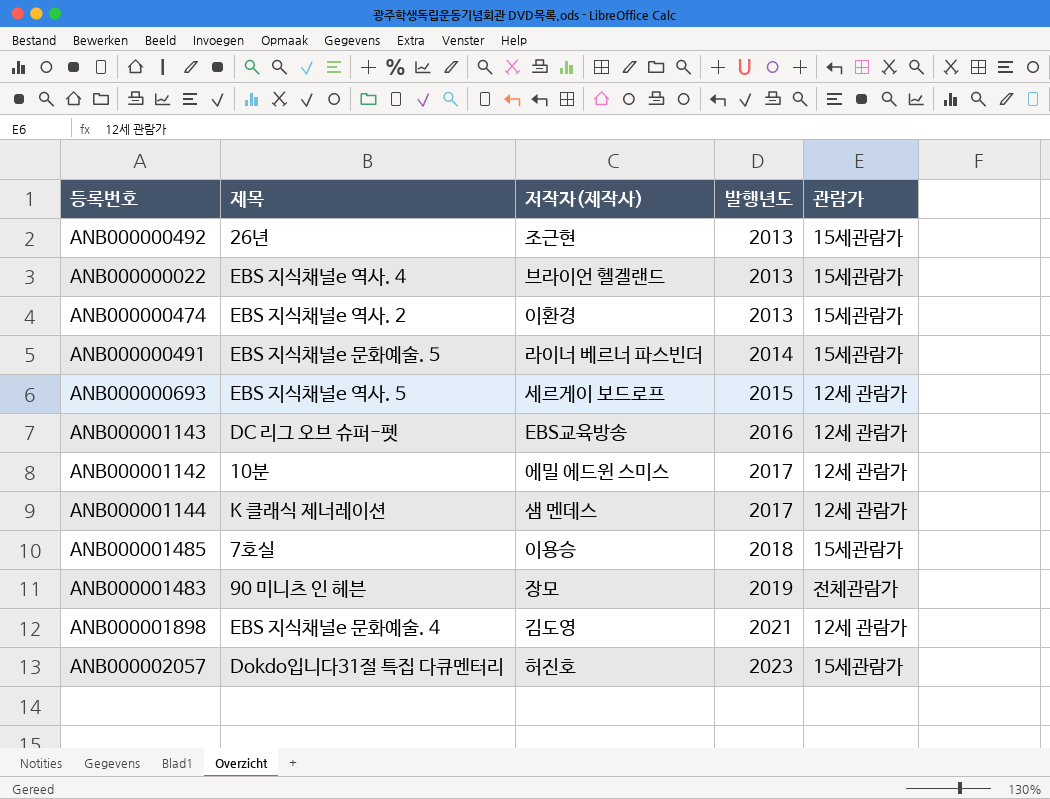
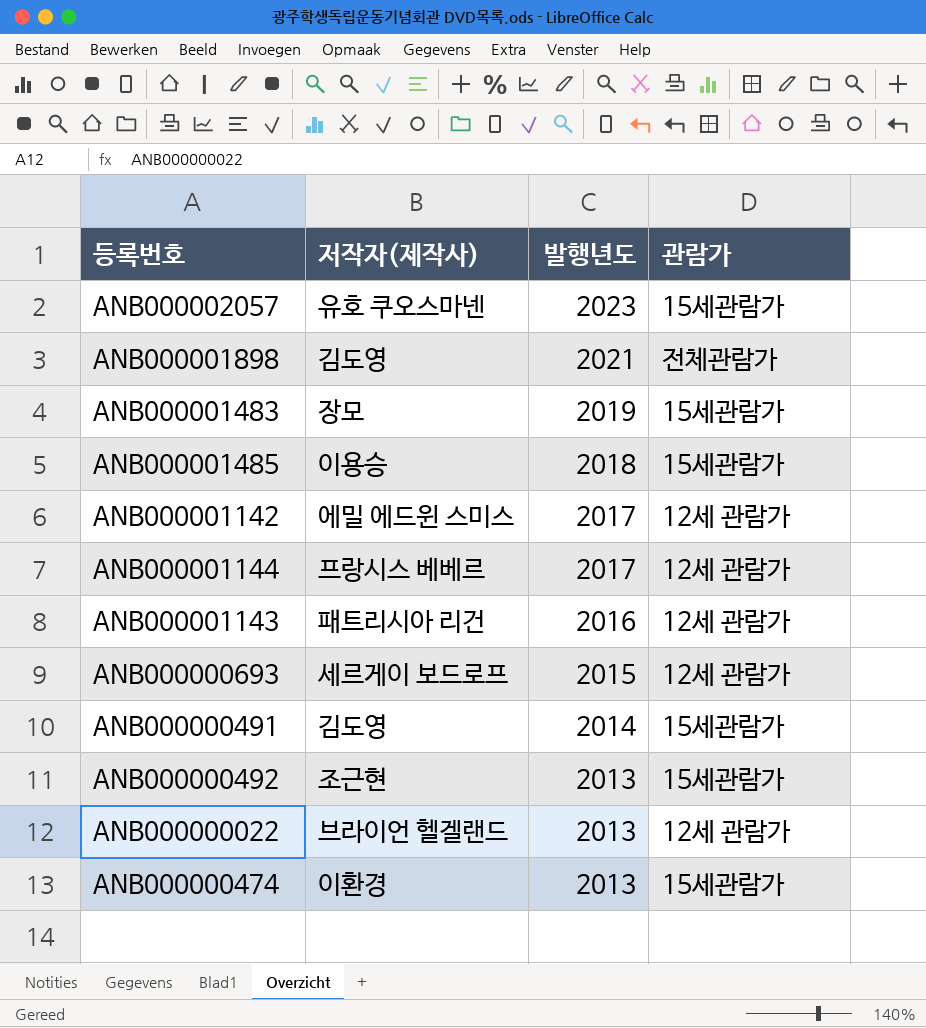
row order: 발행년도 ascending -> 발행년도 descending
column 제목 | position: 2 -> none
ANB000002057 | 저작자(제작사): 허진호 -> 유호 쿠오스마넨
ANB000001898 | 관람가: 12세 관람가 -> 전체관람가
ANB000001483 | 관람가: 전체관람가 -> 15세관람가
ANB000001144 | 저작자(제작사): 샘 멘데스 -> 프랑시스 베베르
ANB000001143 | 저작자(제작사): EBS교육방송 -> 패트리시아 리건
ANB000000491 | 저작자(제작사): 라이너 베르너 파스빈더 -> 김도영
ANB000000022 | 관람가: 15세관람가 -> 12세 관람가

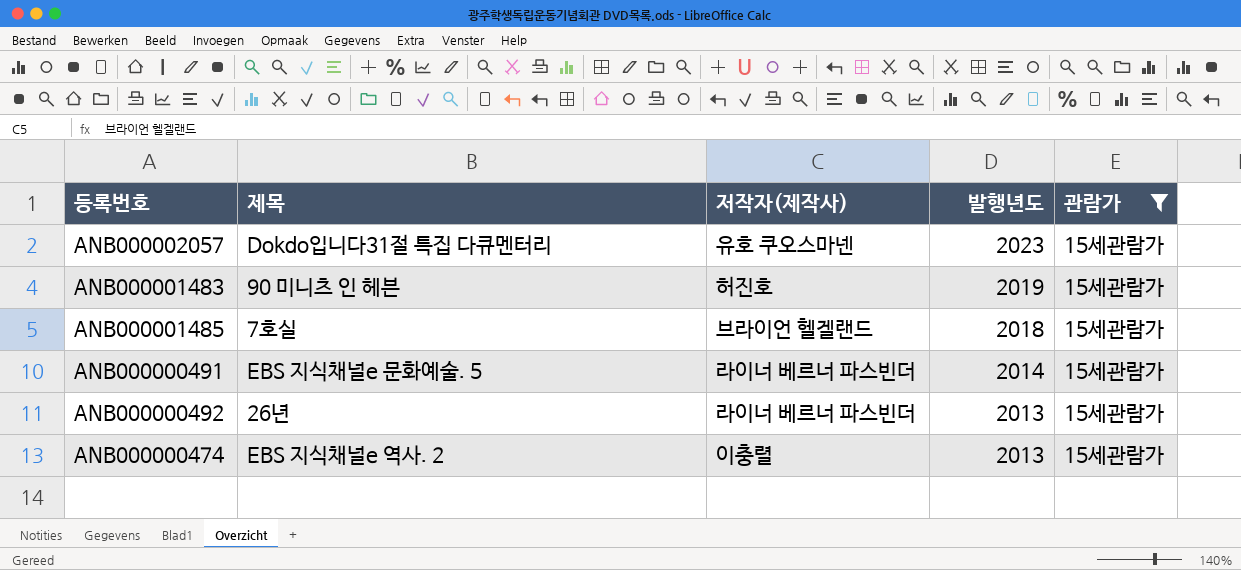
filter: none -> 관람가 = 15세관람가
column 제목 | position: none -> 2
ANB000001483 | 저작자(제작사): 장모 -> 허진호
ANB000001485 | 저작자(제작사): 이용승 -> 브라이언 헬겔랜드
ANB000000491 | 저작자(제작사): 김도영 -> 라이너 베르너 파스빈더
ANB000000492 | 저작자(제작사): 조근현 -> 라이너 베르너 파스빈더
ANB000000474 | 저작자(제작사): 이환경 -> 이충렬

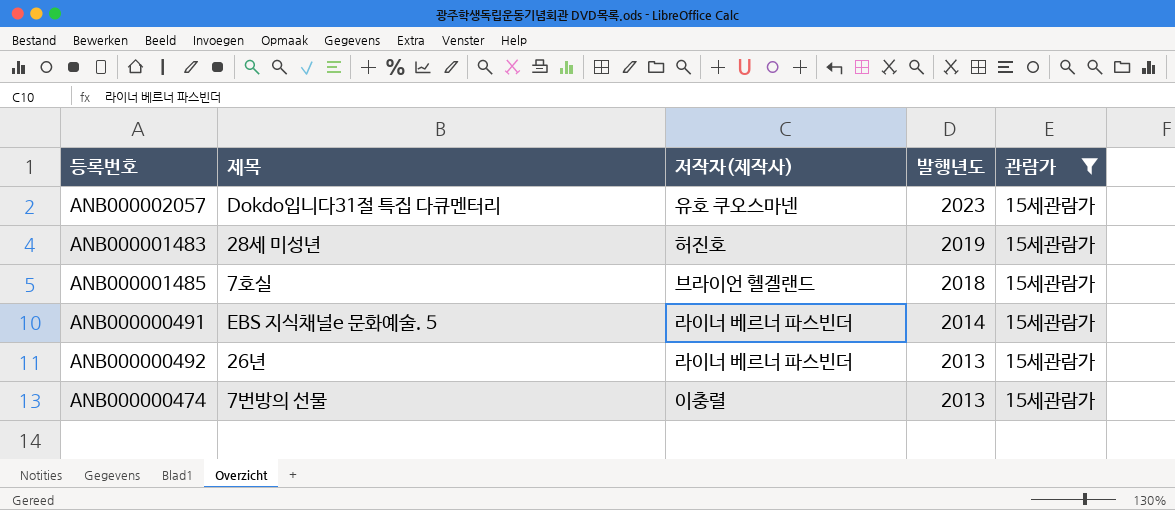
ANB000001483 | 제목: 90 미니츠 인 헤븐 -> 28세 미성년
ANB000000474 | 제목: EBS 지식채널e 역사. 2 -> 7번방의 선물

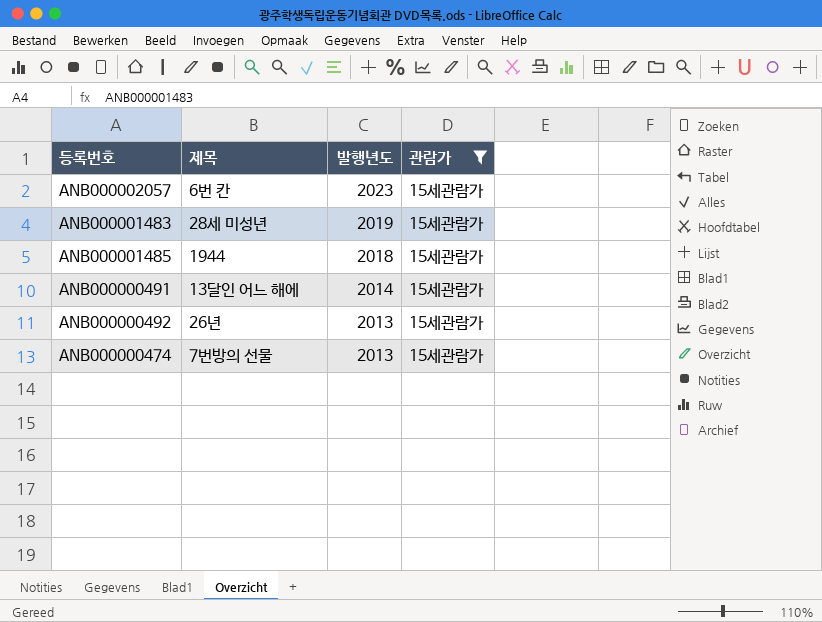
column 저작자(제작사) | position: 3 -> none
ANB000002057 | 제목: Dokdo입니다31절 특집 다큐멘터리 -> 6번 칸
ANB000001485 | 제목: 7호실 -> 1944
ANB000000491 | 제목: EBS 지식채널e 문화예술. 5 -> 13달인 어느 해에

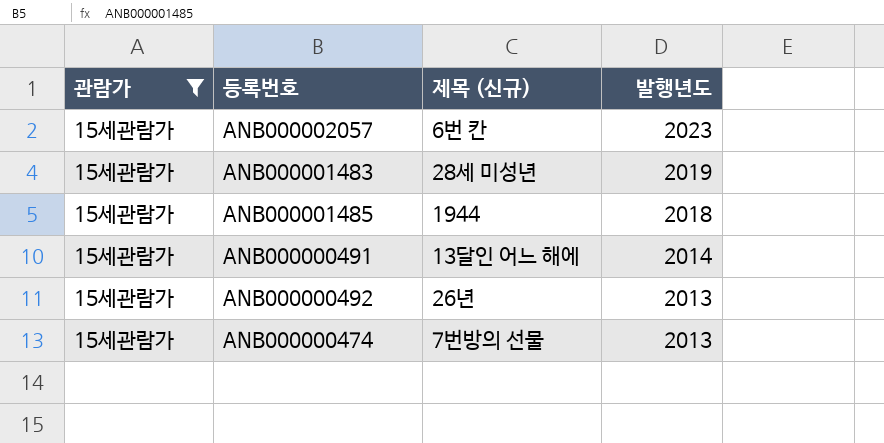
column 관람가 | position: 4 -> 1
column name: 제목 -> 제목 (신규)

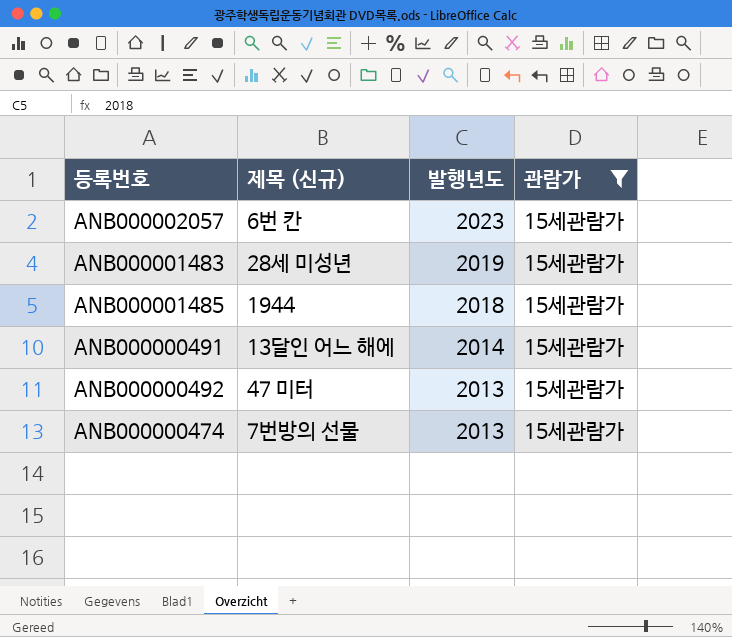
column 관람가 | position: 1 -> 4
ANB000000492 | 제목 (신규): 26년 -> 47 미터

